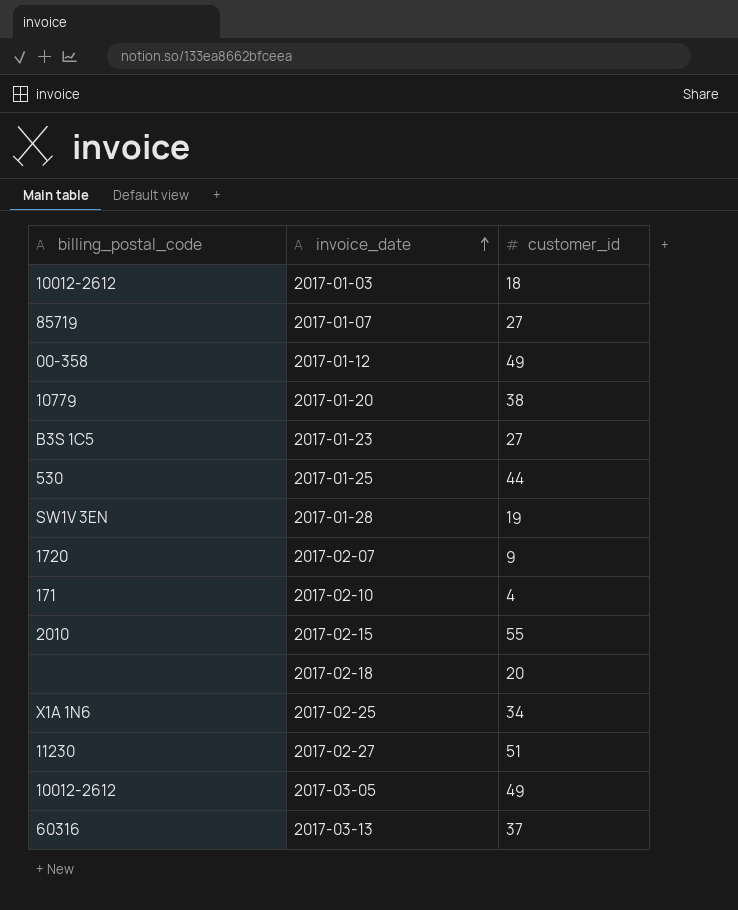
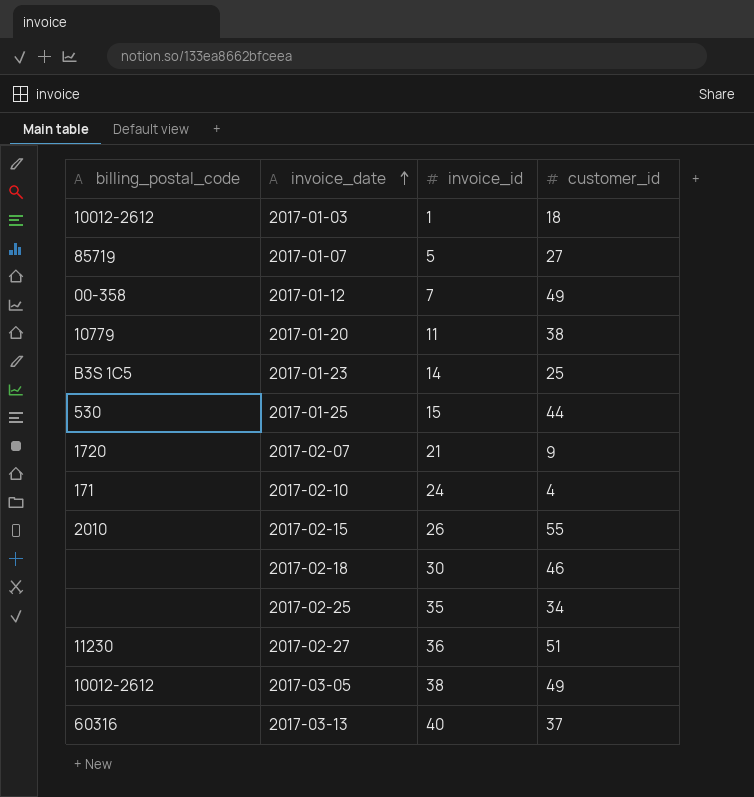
column invoice_id | position: none -> 3
row 2017-01-28: SW1V 3EN | 19 -> none
2017-01-23 | customer_id: 27 -> 25
2017-02-18 | customer_id: 20 -> 46
2017-02-25 | billing_postal_code: X1A 1N6 -> none

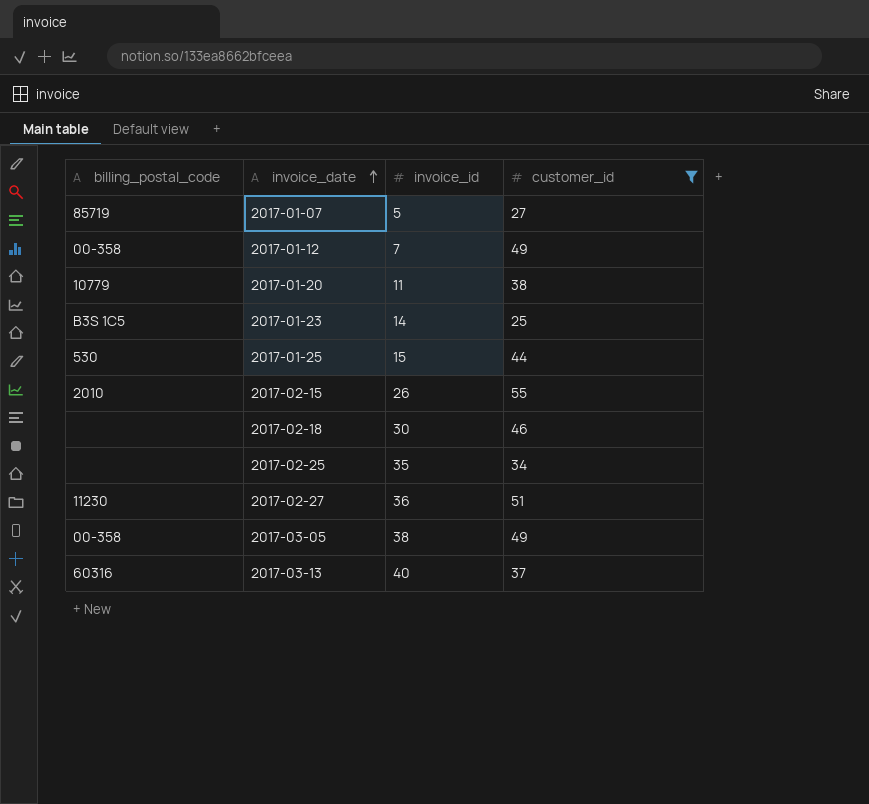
filter: none -> customer_id >= 25
2017-03-05 | billing_postal_code: 10012-2612 -> 00-358

